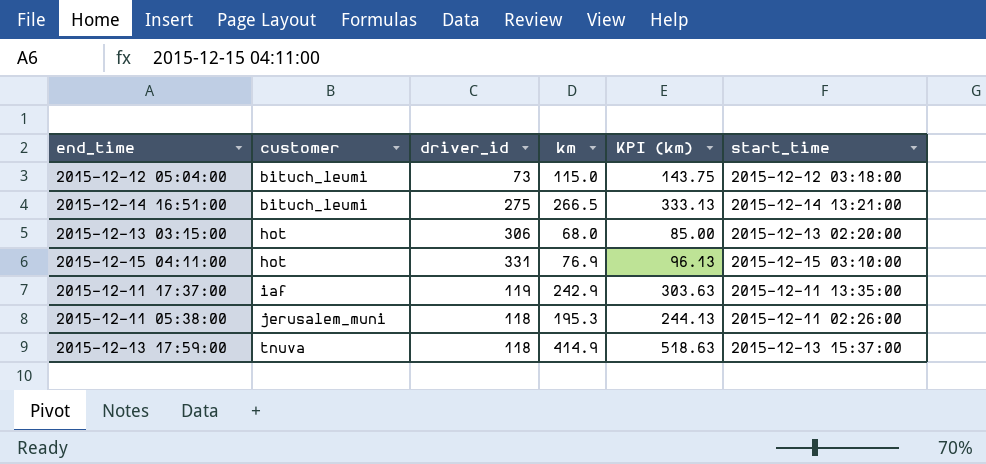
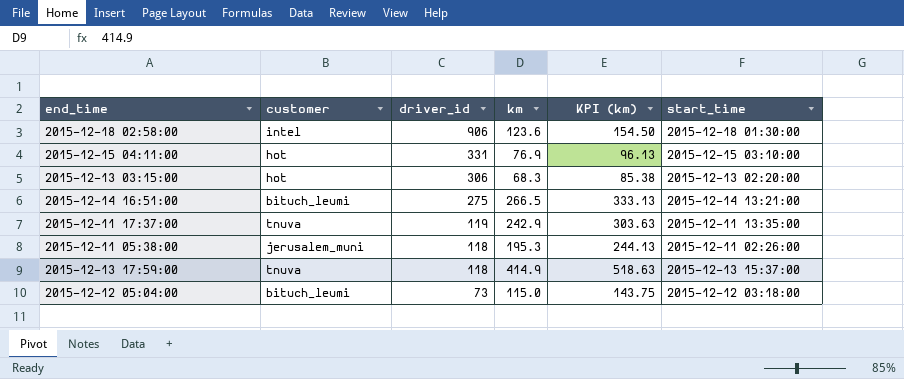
row order: customer ascending -> driver_id descending
row 2015-12-18 02:58:00: none -> intel | 906 | 123.6 | 154.50 | 2015-12-18 01:30:00
2015-12-13 03:15:00 | km: 68.0 -> 68.3
2015-12-13 03:15:00 | KPI (km): 85.00 -> 85.38
2015-12-11 17:37:00 | customer: iaf -> tnuva

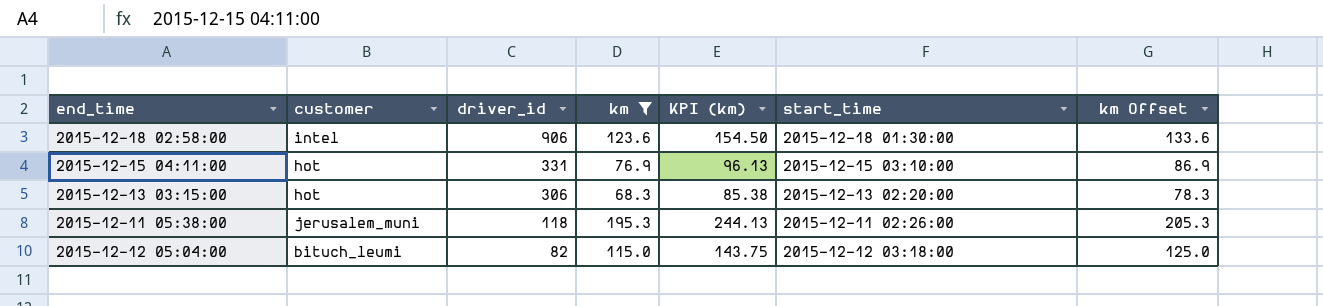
filter: none -> km <= 195.3
column km Offset | formula: none -> [km] + 10
2015-12-12 05:04:00 | driver_id: 73 -> 82

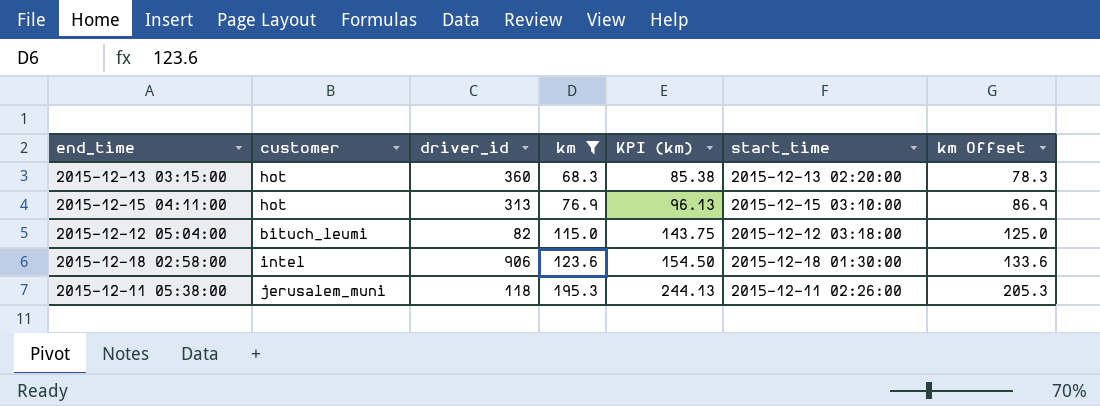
row order: driver_id descending -> km ascending
2015-12-13 03:15:00 | driver_id: 306 -> 360
2015-12-15 04:11:00 | driver_id: 331 -> 313

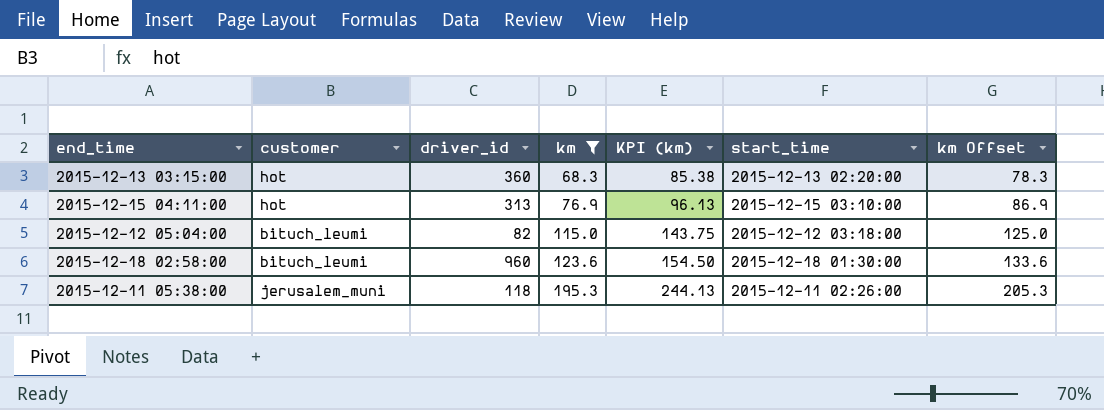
2015-12-18 02:58:00 | customer: intel -> bituch_leumi
2015-12-18 02:58:00 | driver_id: 906 -> 960

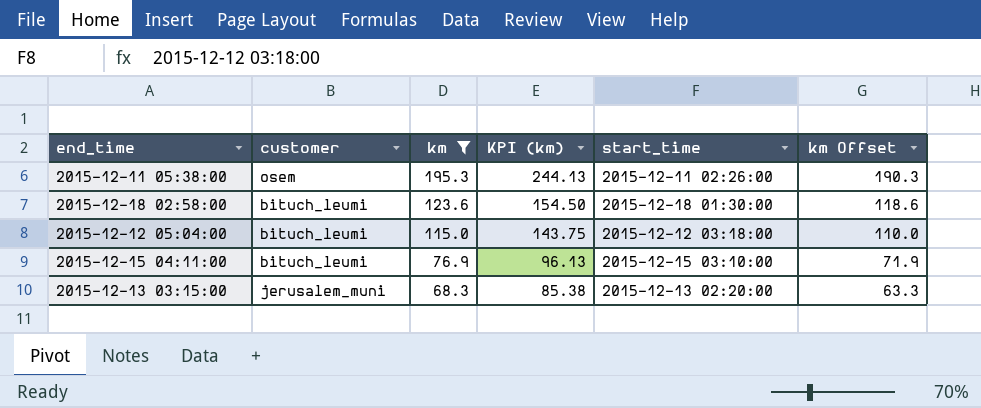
row order: km ascending -> km descending
column driver_id | position: 3 -> none
column km Offset | formula: [km] + 10 -> [km] - 5
2015-12-11 05:38:00 | customer: jerusalem_muni -> osem
2015-12-15 04:11:00 | customer: hot -> bituch_leumi
2015-12-13 03:15:00 | customer: hot -> jerusalem_muni

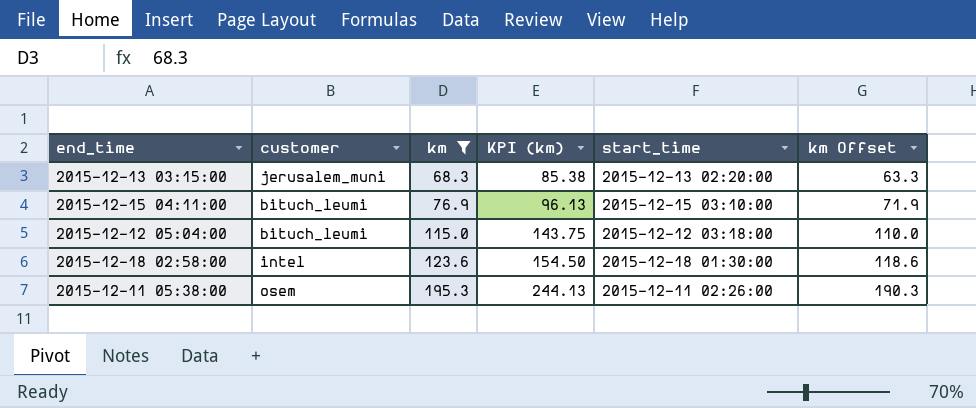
row order: km descending -> km ascending
2015-12-18 02:58:00 | customer: bituch_leumi -> intel

